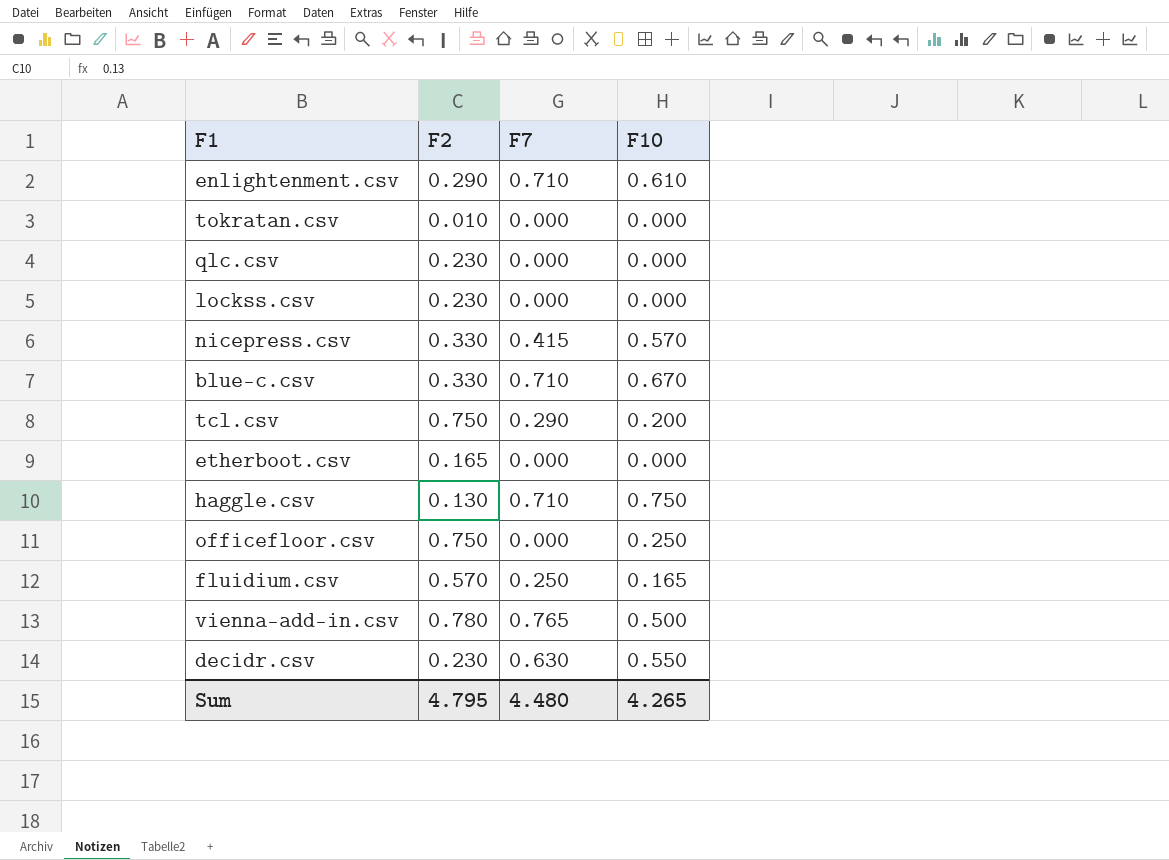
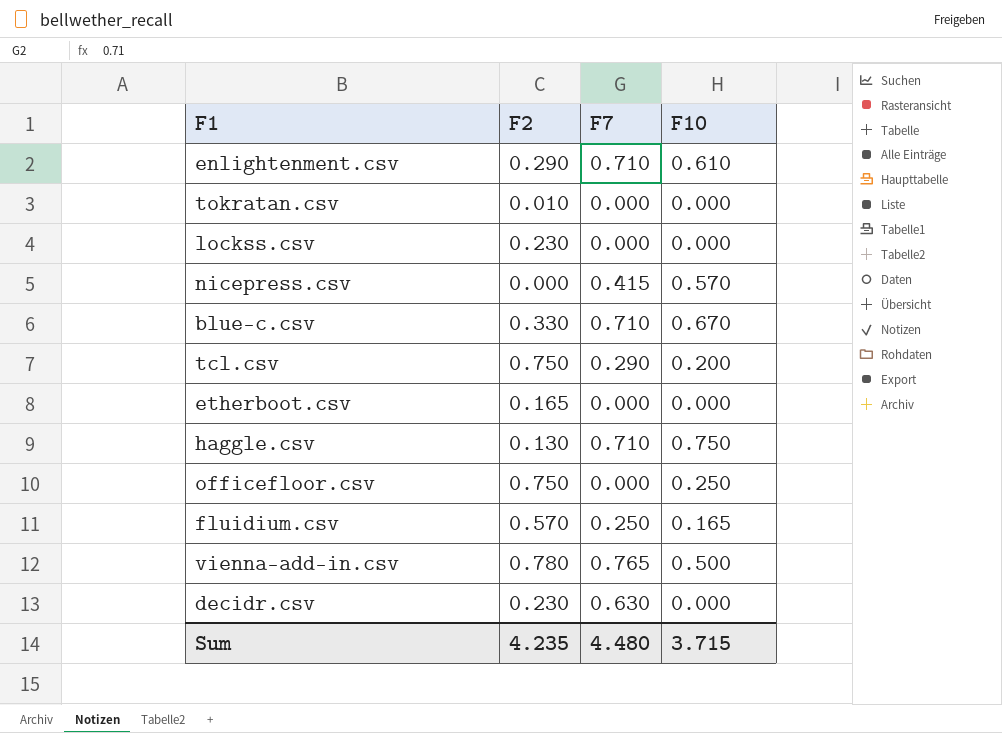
row qlc.csv: 0.230 | 0.000 | 0.000 -> none
nicepress.csv | F2: 0.330 -> 0.000
decidr.csv | F10: 0.550 -> 0.000
Sum | F2: 4.795 -> 4.235
Sum | F10: 4.265 -> 3.715

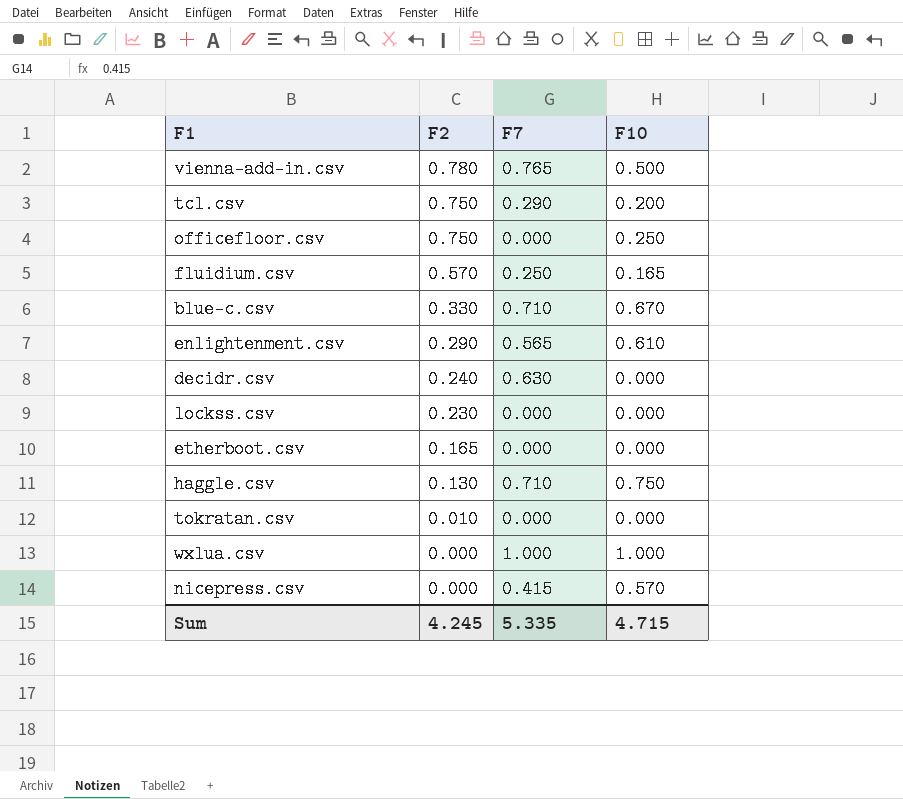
row order: none -> F2 descending
enlightenment.csv | F7: 0.710 -> 0.565
decidr.csv | F2: 0.230 -> 0.240
row wxlua.csv: none -> 0.000 | 1.000 | 1.000
Sum | F2: 4.235 -> 4.245
Sum | F7: 4.480 -> 5.335
Sum | F10: 3.715 -> 4.715

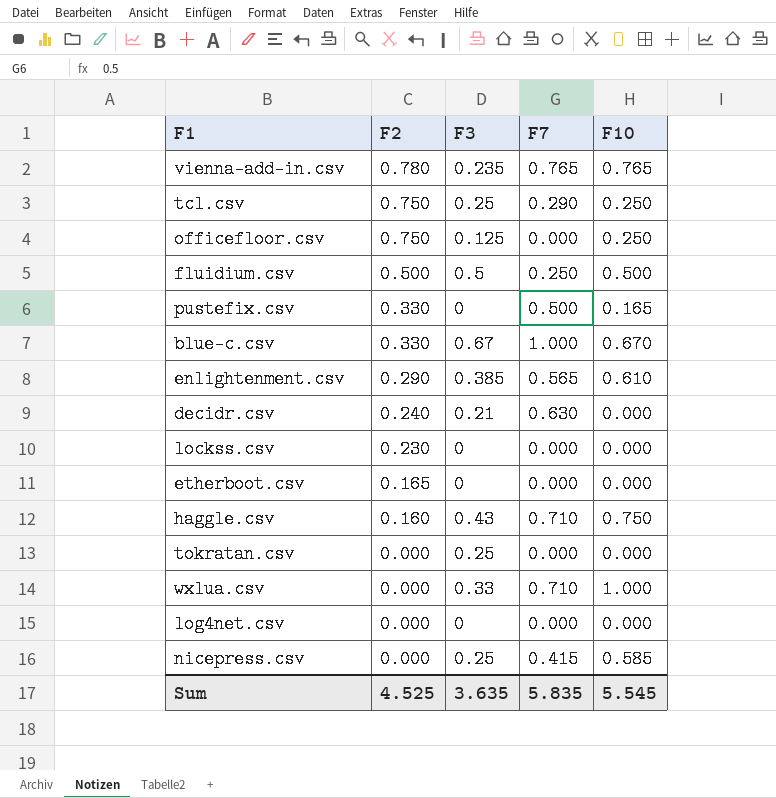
column F3 | position: none -> 3
vienna-add-in.csv | F10: 0.500 -> 0.765
tcl.csv | F10: 0.200 -> 0.250
fluidium.csv | F2: 0.570 -> 0.500
fluidium.csv | F10: 0.165 -> 0.500
row pustefix.csv: none -> 0.330 | 0 | 0.500 | 0.165
blue-c.csv | F7: 0.710 -> 1.000
haggle.csv | F2: 0.130 -> 0.160
tokratan.csv | F2: 0.010 -> 0.000
wxlua.csv | F7: 1.000 -> 0.710
row log4net.csv: none -> 0.000 | 0 | 0.000 | 0.000
nicepress.csv | F10: 0.570 -> 0.585
Sum | F2: 4.245 -> 4.525
Sum | F7: 5.335 -> 5.835
Sum | F10: 4.715 -> 5.545

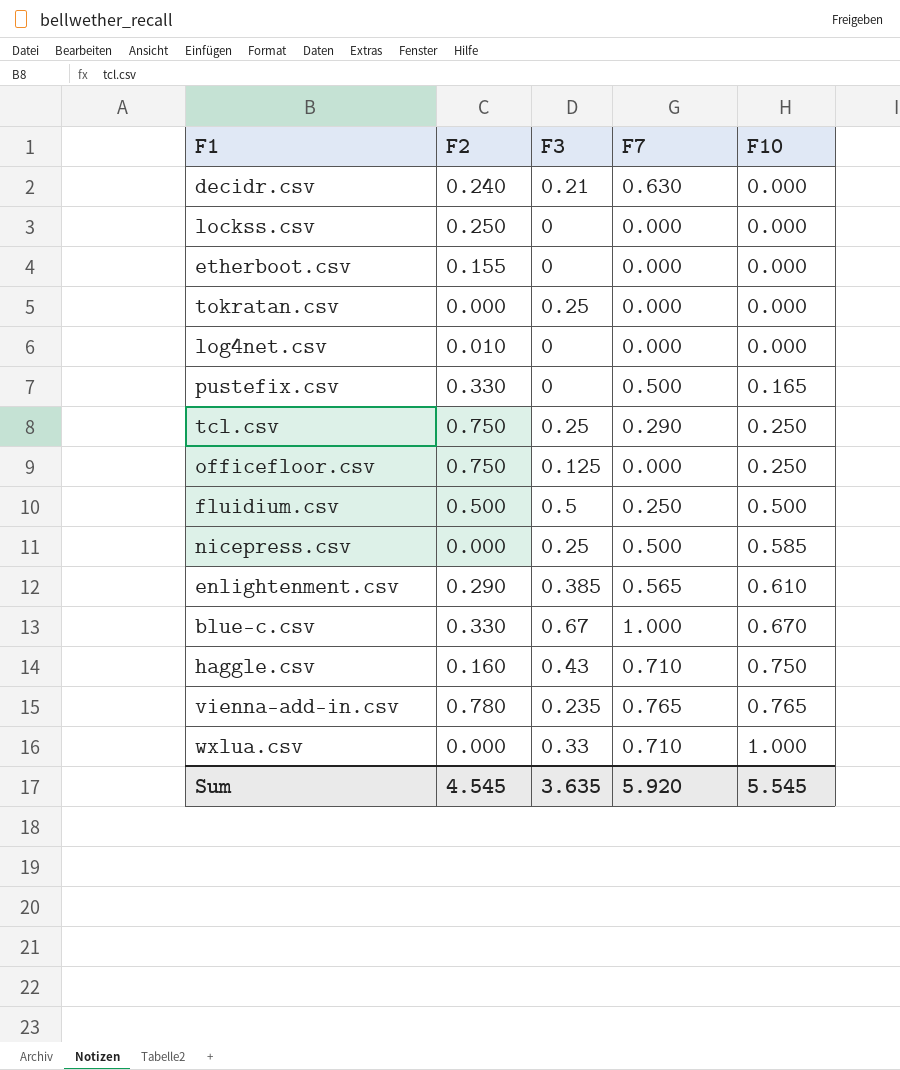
row order: F2 descending -> F10 ascending
lockss.csv | F2: 0.230 -> 0.250
etherboot.csv | F2: 0.165 -> 0.155
log4net.csv | F2: 0.000 -> 0.010
nicepress.csv | F7: 0.415 -> 0.500
Sum | F2: 4.525 -> 4.545
Sum | F7: 5.835 -> 5.920

